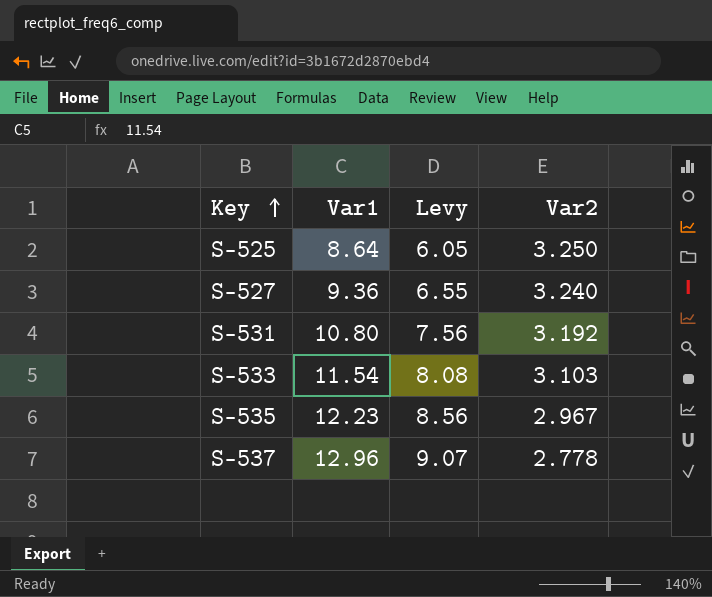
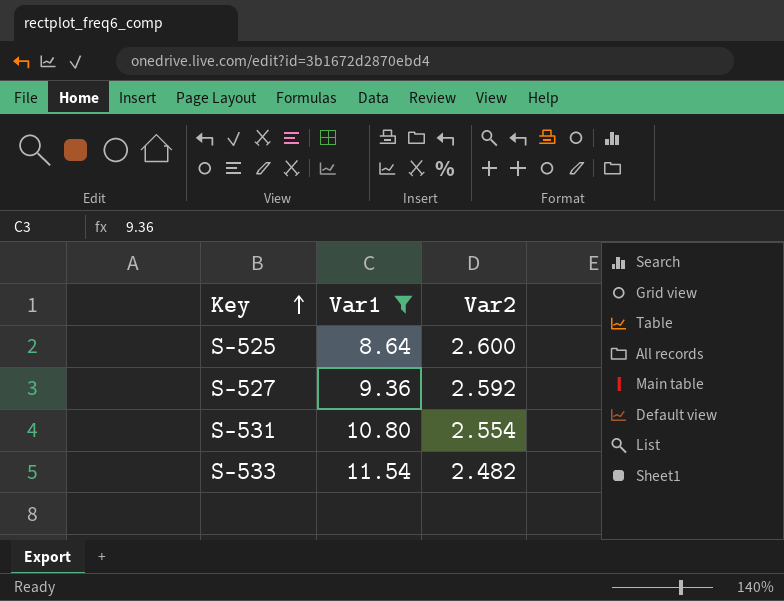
filter: none -> Var1 <= 11.54
column Levy | formula: [Var1] * 0.7 -> none
S-525 | Var2: 3.250 -> 2.600
S-527 | Var2: 3.240 -> 2.592
S-531 | Var2: 3.192 -> 2.554
S-533 | Var2: 3.103 -> 2.482

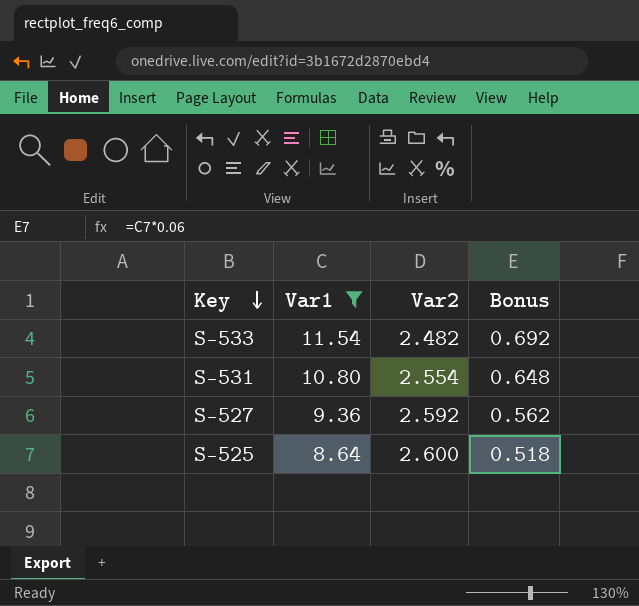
row order: Key ascending -> Key descending
column Bonus | formula: none -> [Var1] * 0.06

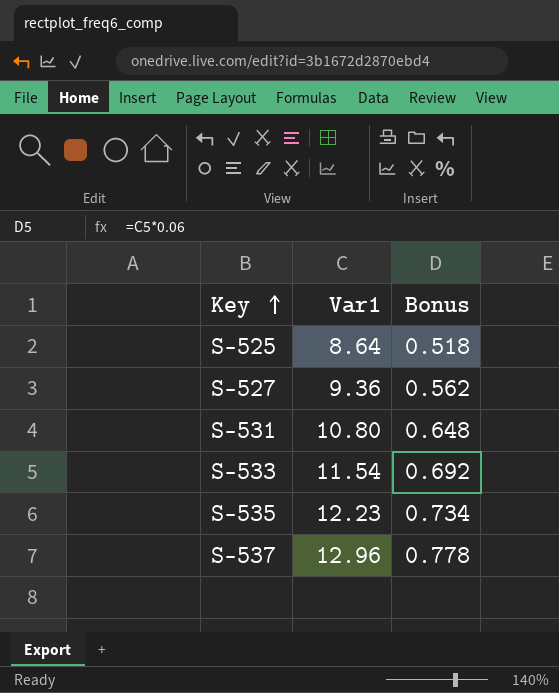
filter: Var1 <= 11.54 -> none
row order: Key descending -> Key ascending
column Var2 | position: 3 -> none

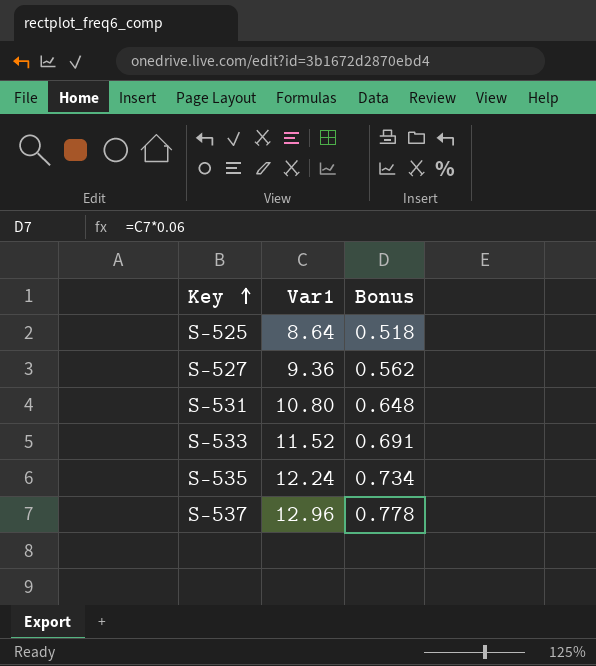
S-533 | Var1: 11.54 -> 11.52
S-533 | Bonus: 0.692 -> 0.691
S-535 | Var1: 12.23 -> 12.24

